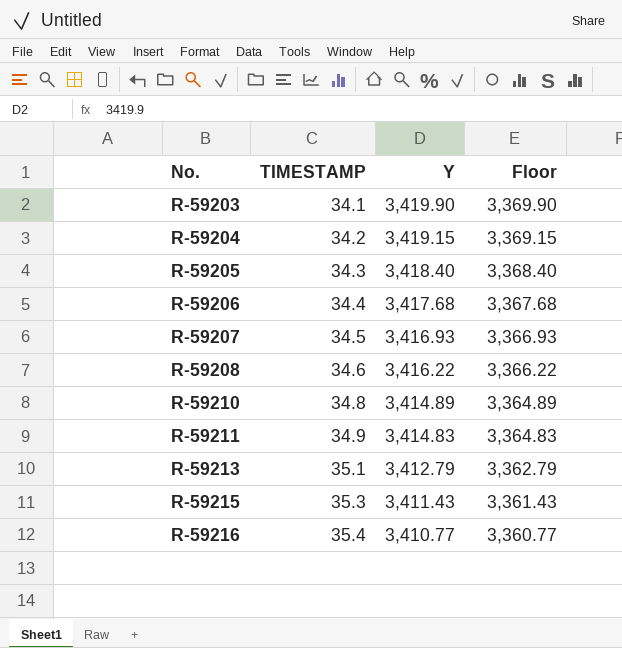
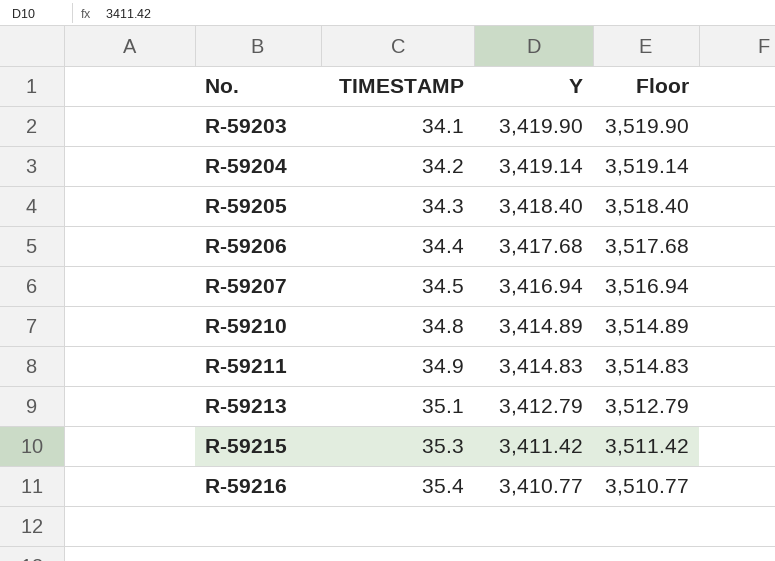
column Floor | formula: [Y] - 50 -> [Y] + 100
row R-59208: 34.6 | 3,416.22 | 3,366.22 -> none
R-59204 | Y: 3,419.15 -> 3,419.14
R-59207 | Y: 3,416.93 -> 3,416.94
R-59215 | Y: 3,411.43 -> 3,411.42

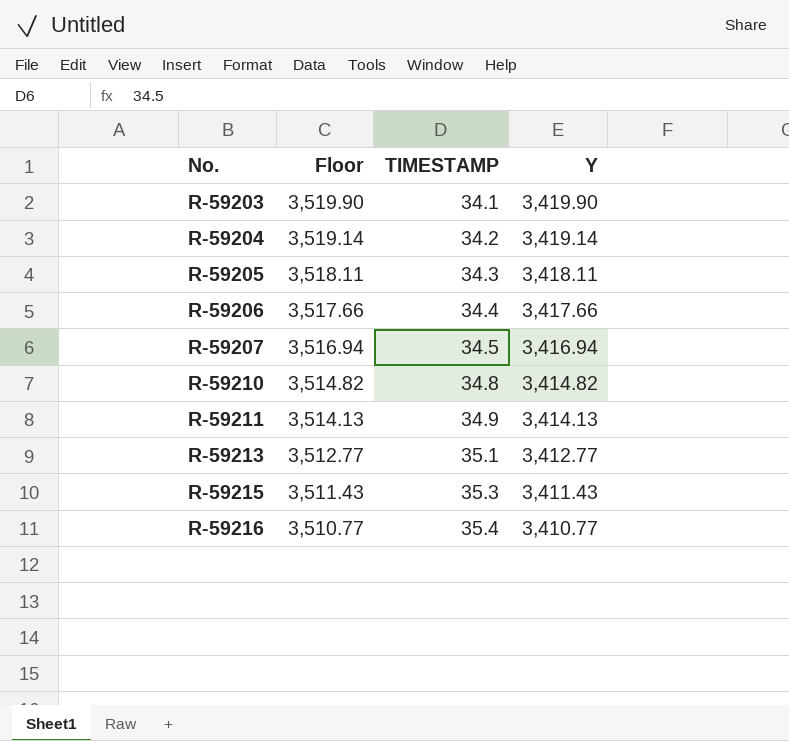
column Floor | position: 4 -> 2
R-59205 | Floor: 3,518.40 -> 3,518.11
R-59205 | Y: 3,418.40 -> 3,418.11
R-59206 | Floor: 3,517.68 -> 3,517.66
R-59206 | Y: 3,417.68 -> 3,417.66
R-59210 | Floor: 3,514.89 -> 3,514.82
R-59210 | Y: 3,414.89 -> 3,414.82
R-59211 | Floor: 3,514.83 -> 3,514.13
R-59211 | Y: 3,414.83 -> 3,414.13
R-59213 | Floor: 3,512.79 -> 3,512.77
R-59213 | Y: 3,412.79 -> 3,412.77
R-59215 | Floor: 3,511.42 -> 3,511.43
R-59215 | Y: 3,411.42 -> 3,411.43

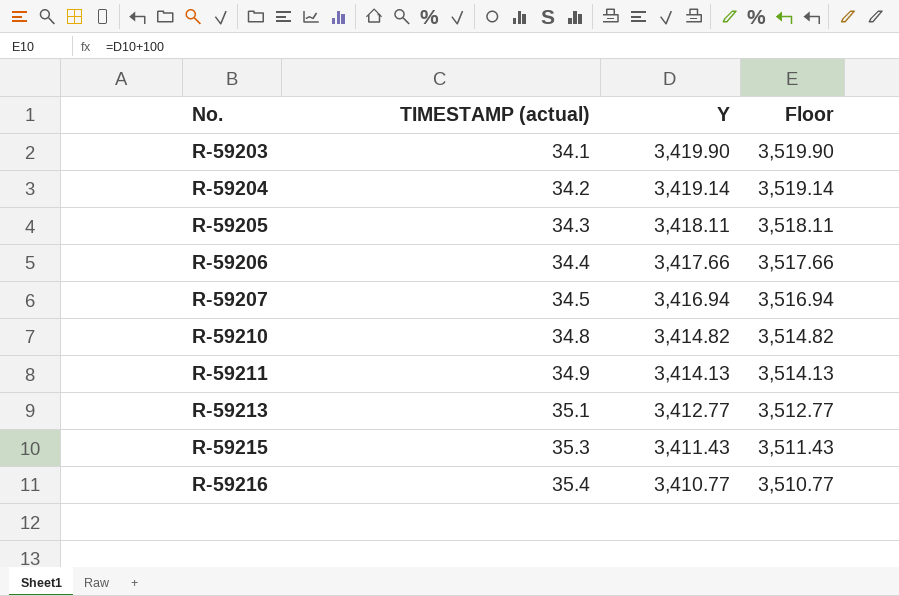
column name: TIMESTAMP -> TIMESTAMP (actual)
column Floor | position: 2 -> 4

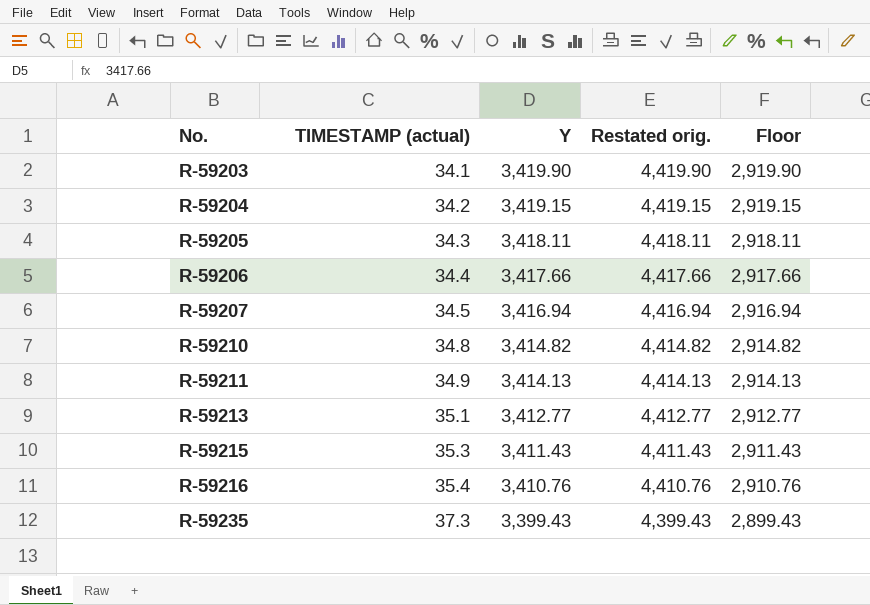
column Restated orig. | formula: none -> [Y] + 1000
column Floor | formula: [Y] + 100 -> [Y] - 500
R-59204 | Y: 3,419.14 -> 3,419.15
R-59216 | Y: 3,410.77 -> 3,410.76
row R-59235: none -> 37.3 | 3,399.43 | 4,399.43 | 2,899.43

